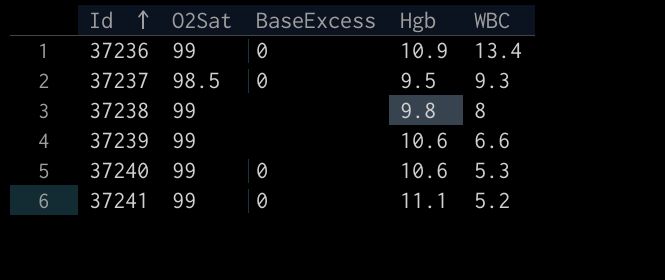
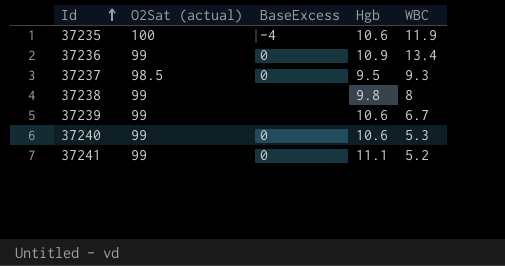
column name: O2Sat -> O2Sat (actual)
row 37235: none -> 100 | -4 | 10.6 | 11.9
37239 | WBC: 6.6 -> 6.7

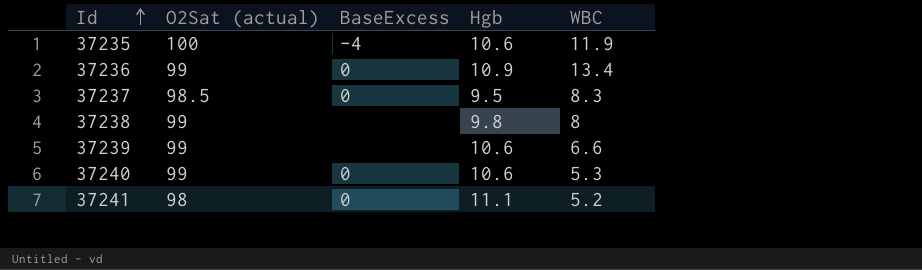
37237 | WBC: 9.3 -> 8.3
37239 | WBC: 6.7 -> 6.6
37241 | O2Sat (actual): 99 -> 98

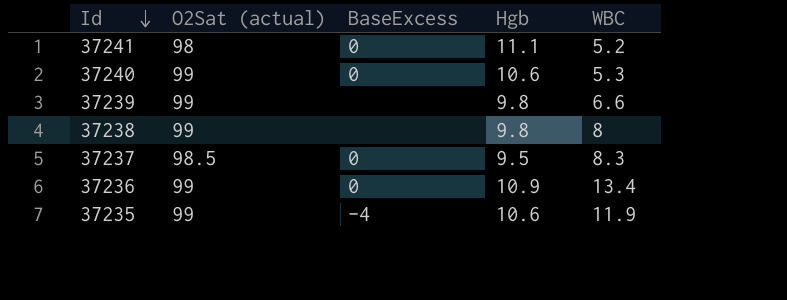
row order: Id ascending -> Id descending
37239 | Hgb: 10.6 -> 9.8
37235 | O2Sat (actual): 100 -> 99

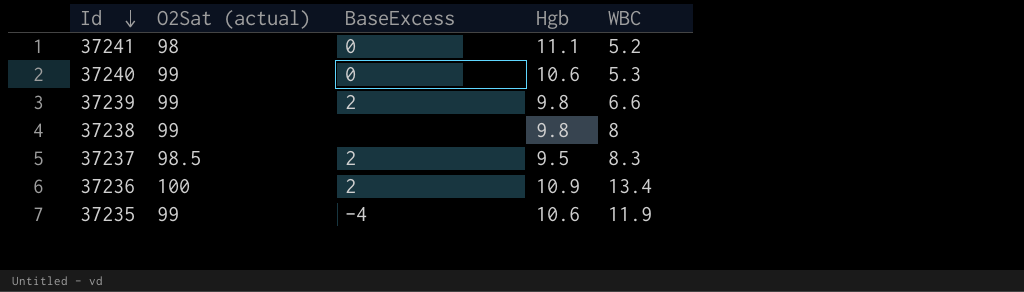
37239 | BaseExcess: none -> 2
37237 | BaseExcess: 0 -> 2
37236 | O2Sat (actual): 99 -> 100
37236 | BaseExcess: 0 -> 2

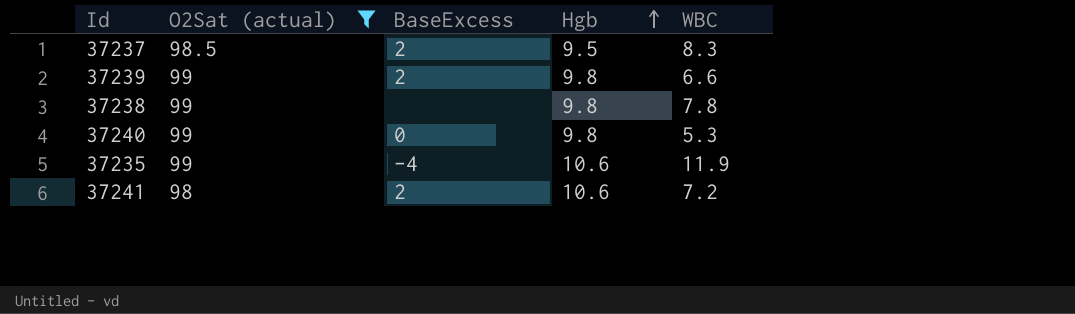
filter: none -> O2Sat (actual) != 100
row order: Id descending -> Hgb ascending
37238 | WBC: 8 -> 7.8
37240 | Hgb: 10.6 -> 9.8
37241 | BaseExcess: 0 -> 2
37241 | Hgb: 11.1 -> 10.6
37241 | WBC: 5.2 -> 7.2

